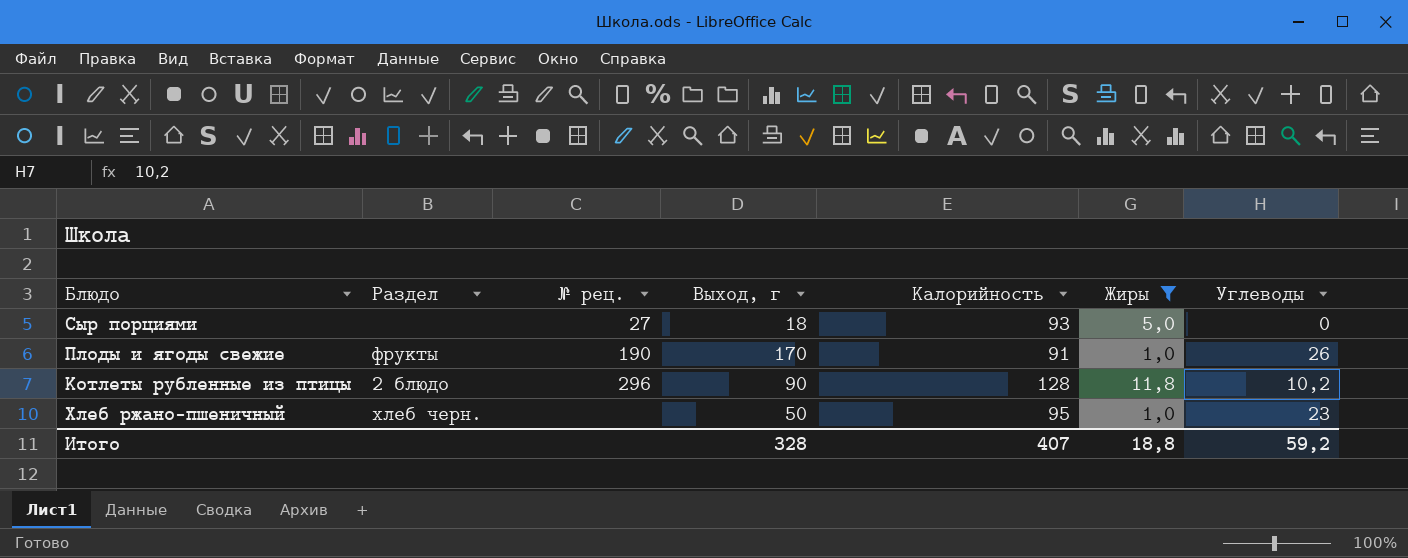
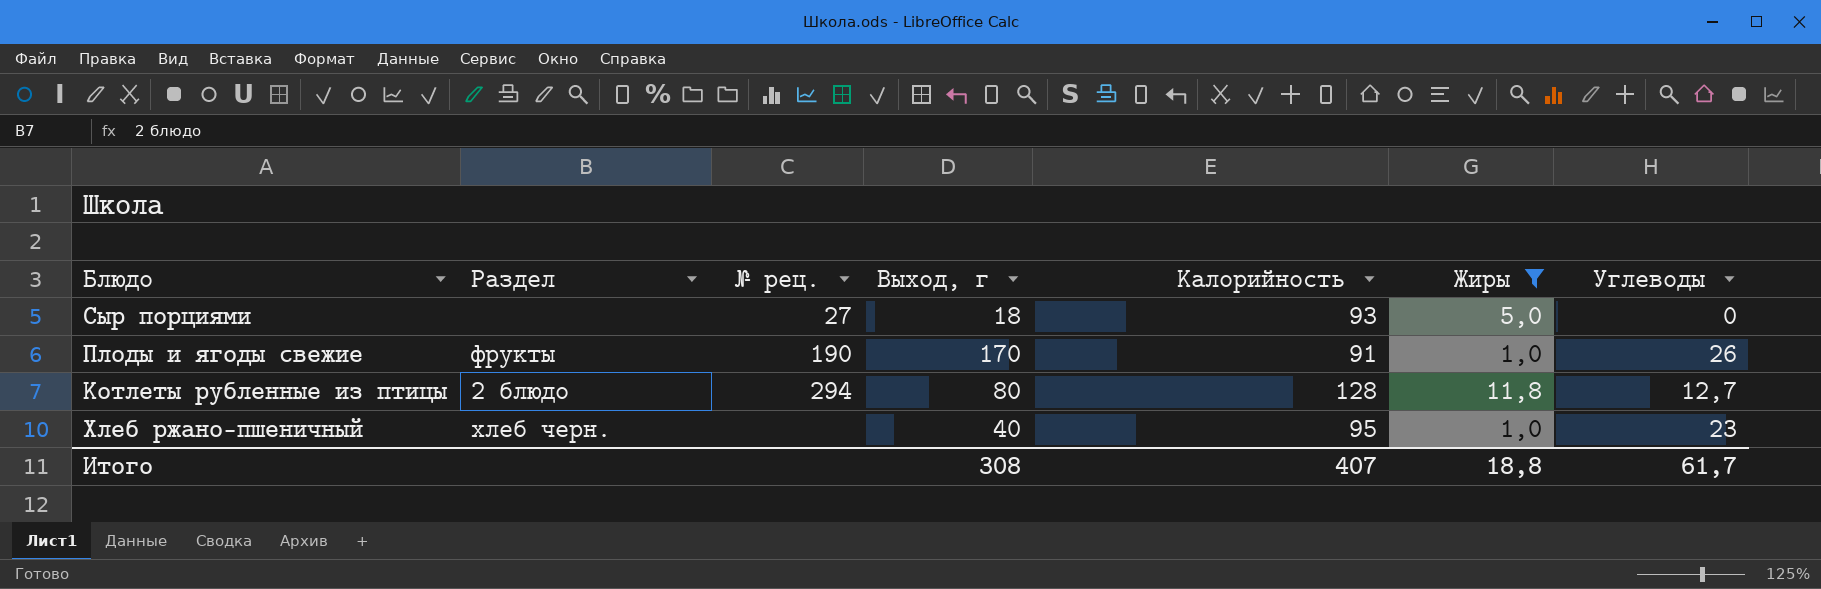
Котлеты рубленные из птицы | № рец.: 296 -> 294
Котлеты рубленные из птицы | Выход, г: 90 -> 80
Котлеты рубленные из птицы | Углеводы: 10,2 -> 12,7
Хлеб ржано-пшеничный | Выход, г: 50 -> 40
Итого | Выход, г: 328 -> 308
Итого | Углеводы: 59,2 -> 61,7

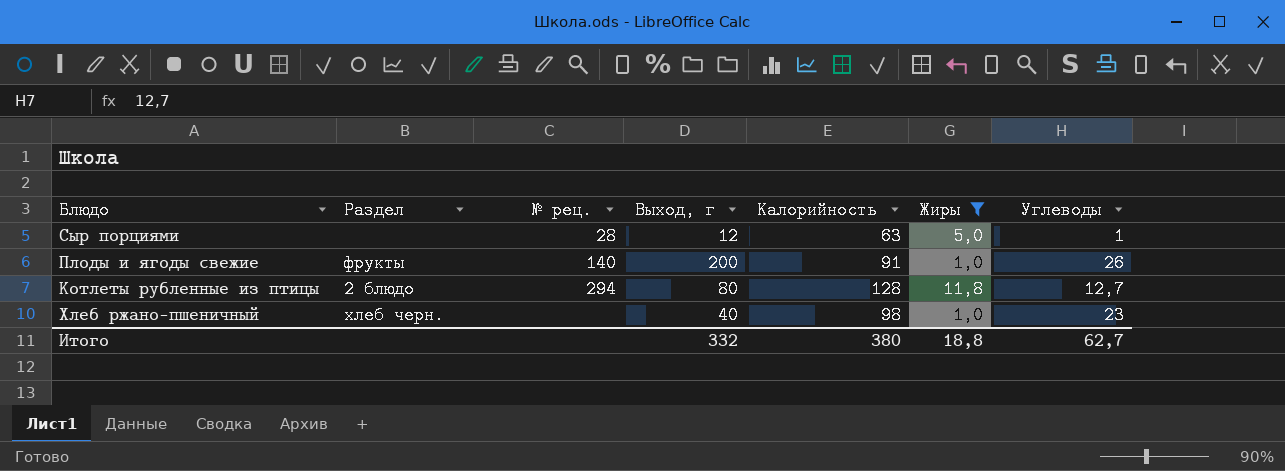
Сыр порциями | № рец.: 27 -> 28
Сыр порциями | Выход, г: 18 -> 12
Сыр порциями | Калорийность: 93 -> 63
Сыр порциями | Углеводы: 0 -> 1
Плоды и ягоды свежие | № рец.: 190 -> 140
Плоды и ягоды свежие | Выход, г: 170 -> 200
Хлеб ржано-пшеничный | Калорийность: 95 -> 98
Итого | Выход, г: 308 -> 332
Итого | Калорийность: 407 -> 380
Итого | Углеводы: 61,7 -> 62,7

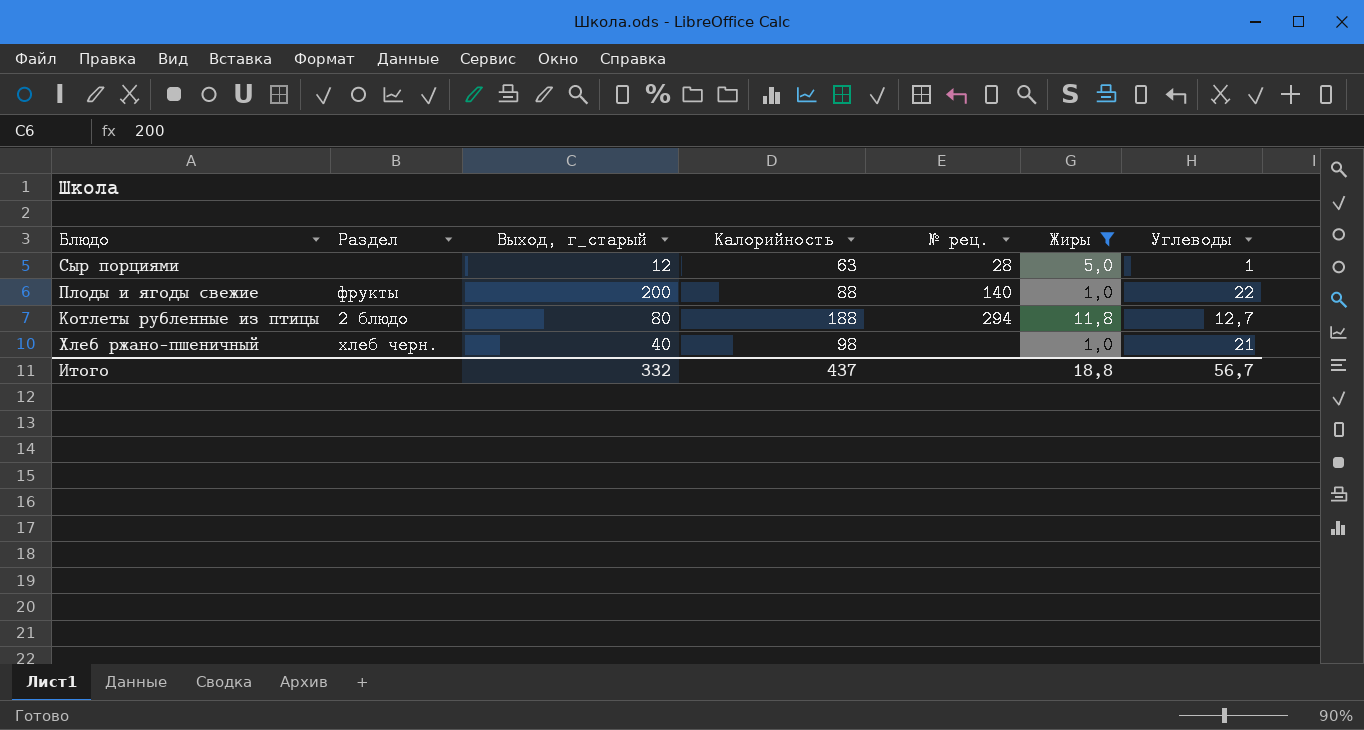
column name: Выход, г -> Выход, г_старый
column № рец. | position: 3 -> 5
Плоды и ягоды свежие | Калорийность: 91 -> 88
Плоды и ягоды свежие | Углеводы: 26 -> 22
Котлеты рубленные из птицы | Калорийность: 128 -> 188
Хлеб ржано-пшеничный | Углеводы: 23 -> 21
Итого | Калорийность: 380 -> 437
Итого | Углеводы: 62,7 -> 56,7

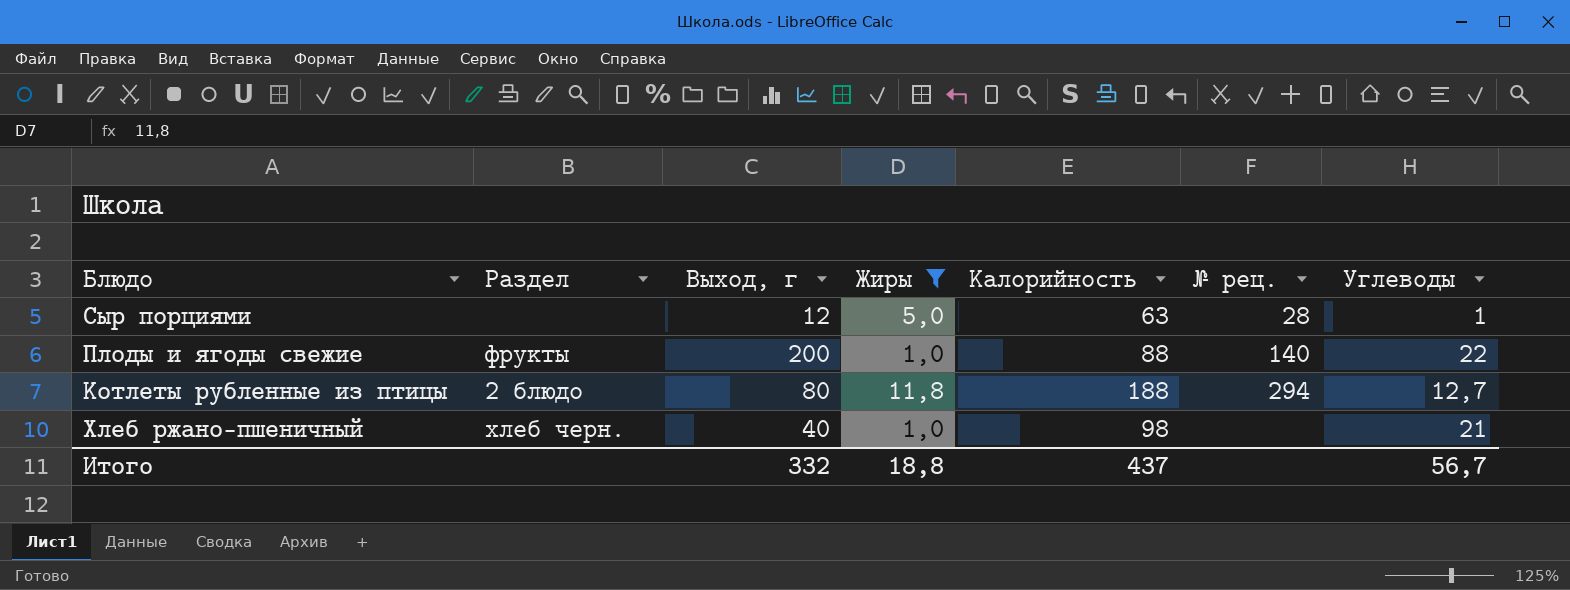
column name: Выход, г_старый -> Выход, г
column Жиры | position: 6 -> 4

